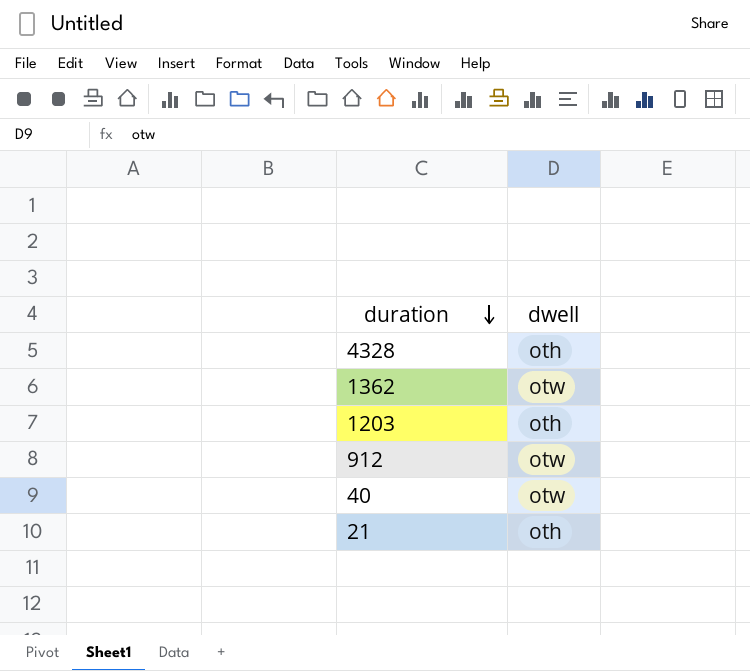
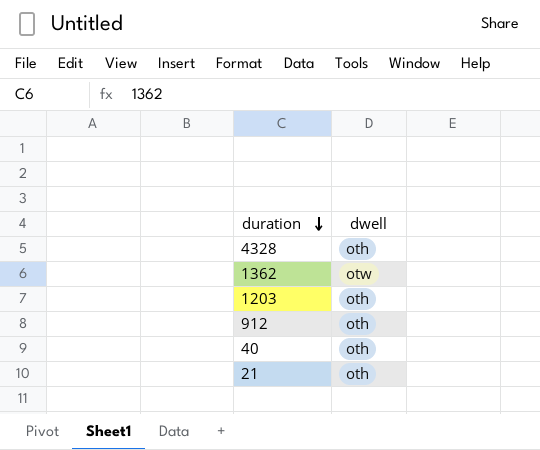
912 | dwell: otw -> oth
40 | dwell: otw -> oth

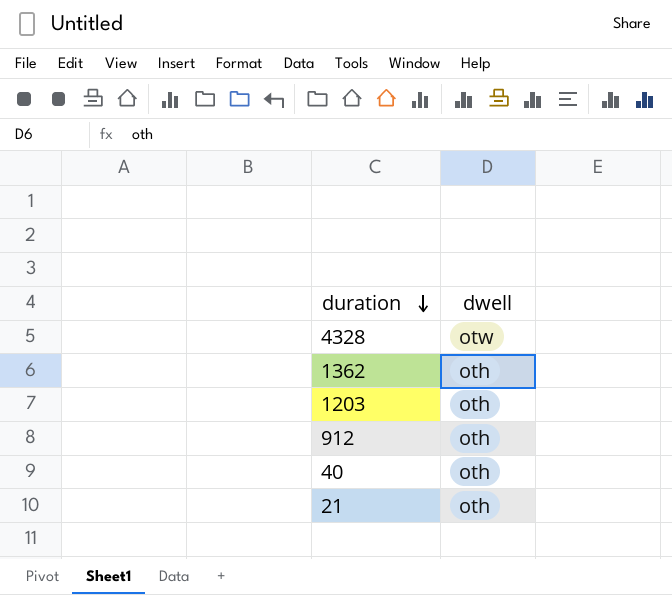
4328 | dwell: oth -> otw
1362 | dwell: otw -> oth

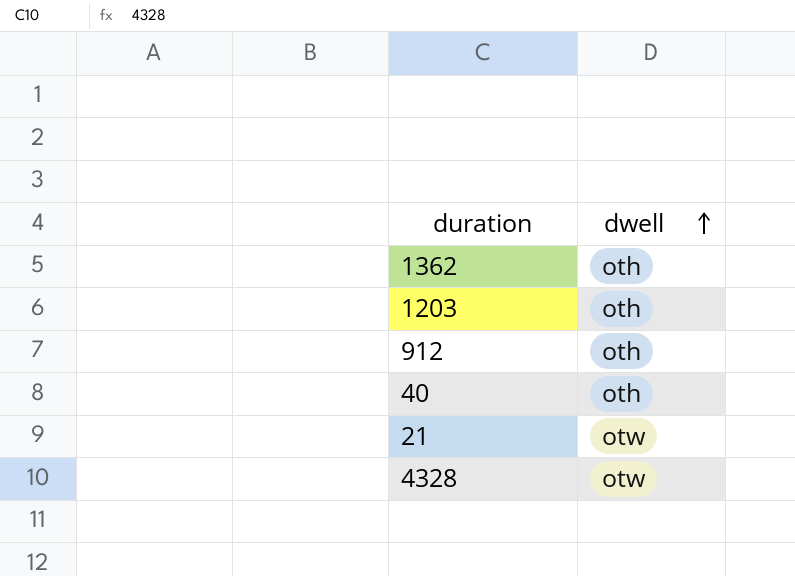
row order: duration descending -> dwell ascending
21 | dwell: oth -> otw

